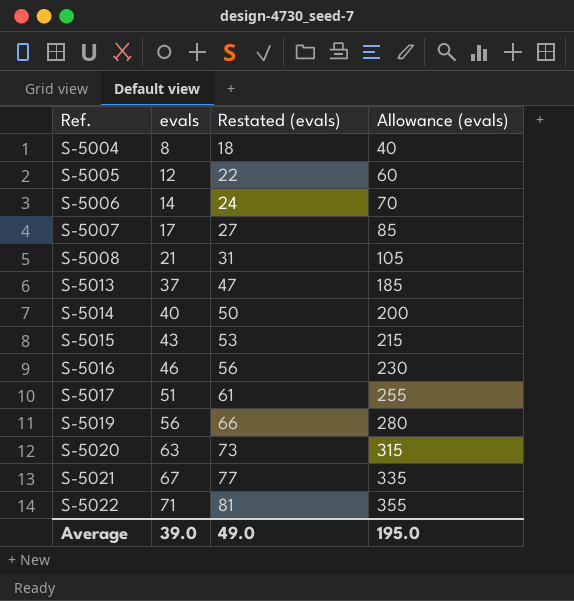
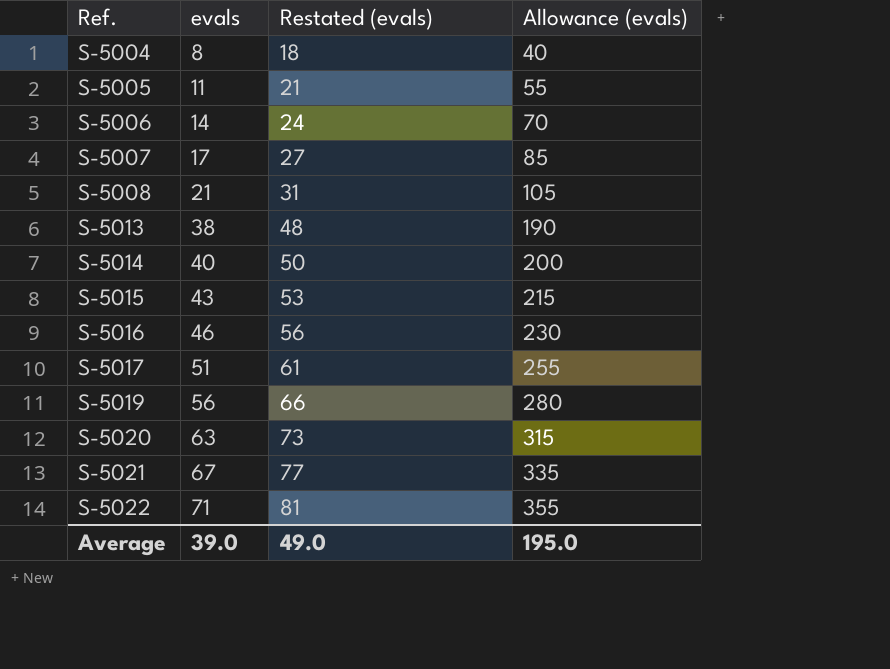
S-5005 | evals: 12 -> 11
S-5005 | Restated (evals): 22 -> 21
S-5005 | Allowance (evals): 60 -> 55
S-5013 | evals: 37 -> 38
S-5013 | Restated (evals): 47 -> 48
S-5013 | Allowance (evals): 185 -> 190

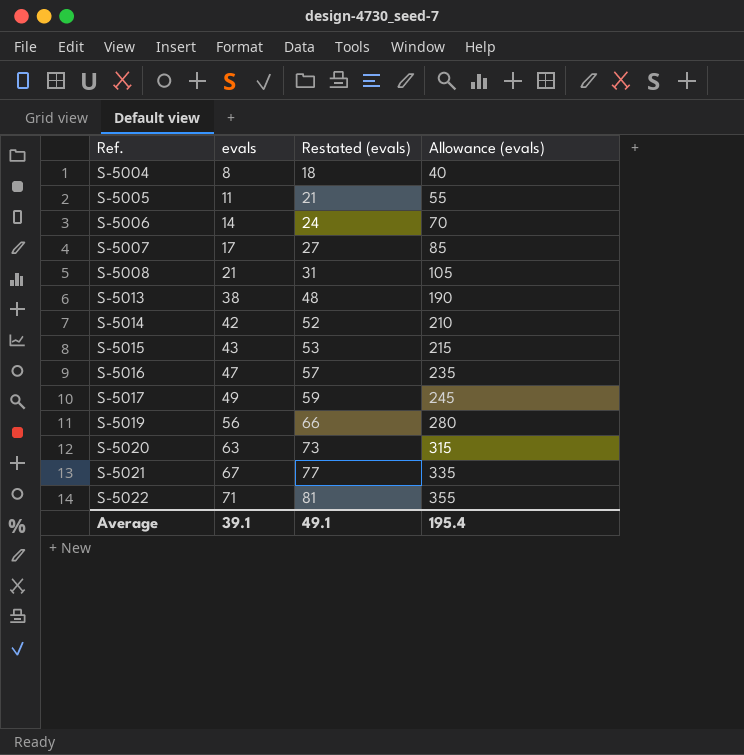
S-5014 | evals: 40 -> 42
S-5014 | Restated (evals): 50 -> 52
S-5014 | Allowance (evals): 200 -> 210
S-5016 | evals: 46 -> 47
S-5016 | Restated (evals): 56 -> 57
S-5016 | Allowance (evals): 230 -> 235
S-5017 | evals: 51 -> 49
S-5017 | Restated (evals): 61 -> 59
S-5017 | Allowance (evals): 255 -> 245
Average | evals: 39.0 -> 39.1
Average | Restated (evals): 49.0 -> 49.1
Average | Allowance (evals): 195.0 -> 195.4

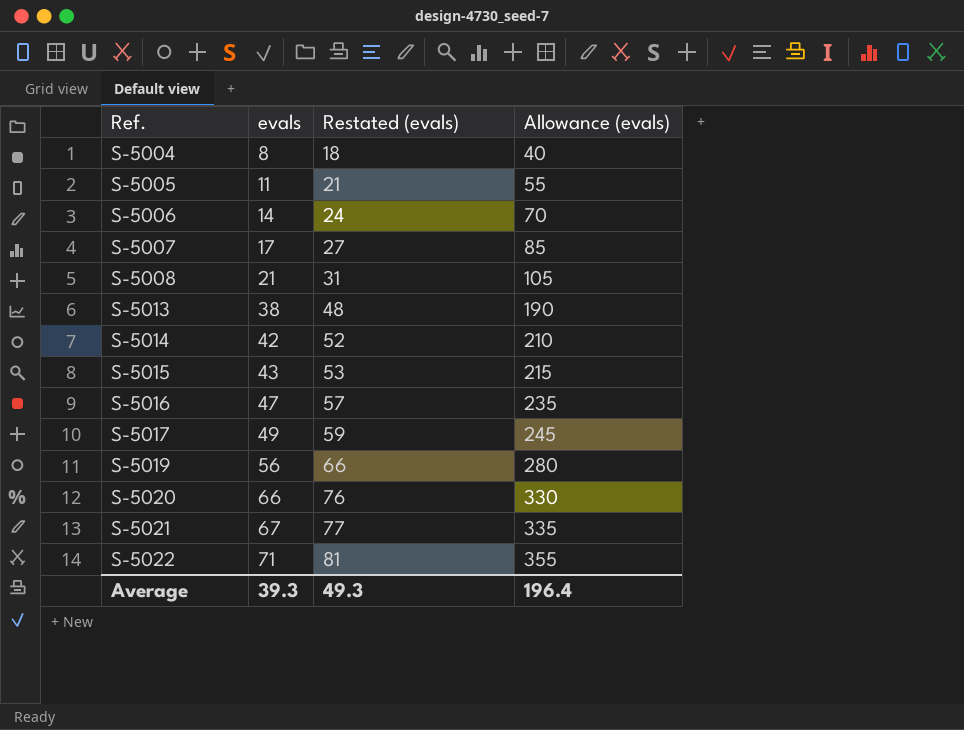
S-5020 | evals: 63 -> 66
S-5020 | Restated (evals): 73 -> 76
S-5020 | Allowance (evals): 315 -> 330
Average | evals: 39.1 -> 39.3
Average | Restated (evals): 49.1 -> 49.3
Average | Allowance (evals): 195.4 -> 196.4

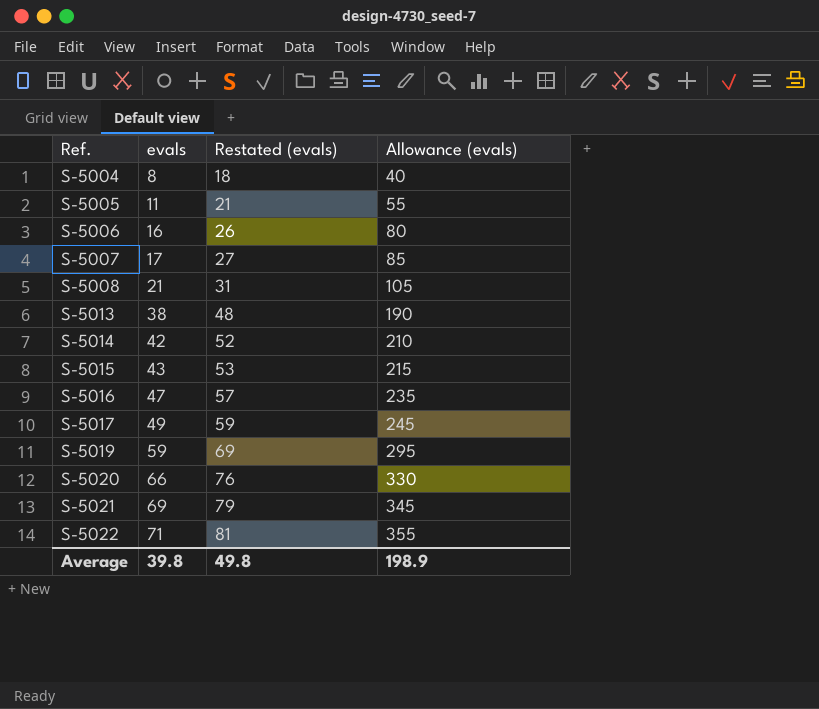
S-5006 | evals: 14 -> 16
S-5006 | Restated (evals): 24 -> 26
S-5006 | Allowance (evals): 70 -> 80
S-5019 | evals: 56 -> 59
S-5019 | Restated (evals): 66 -> 69
S-5019 | Allowance (evals): 280 -> 295
S-5021 | evals: 67 -> 69
S-5021 | Restated (evals): 77 -> 79
S-5021 | Allowance (evals): 335 -> 345
Average | evals: 39.3 -> 39.8
Average | Restated (evals): 49.3 -> 49.8
Average | Allowance (evals): 196.4 -> 198.9

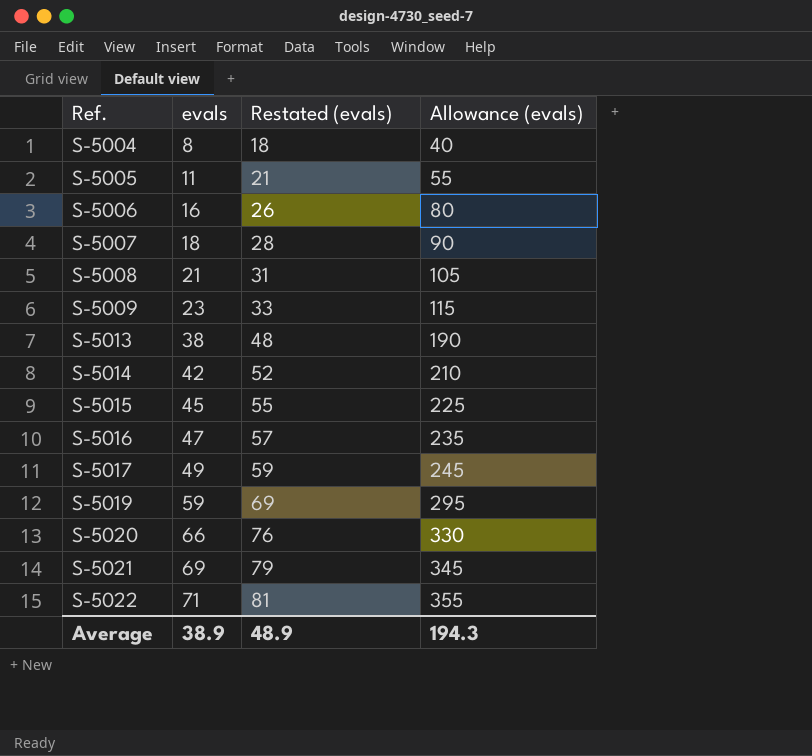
S-5007 | evals: 17 -> 18
S-5007 | Restated (evals): 27 -> 28
S-5007 | Allowance (evals): 85 -> 90
row S-5009: none -> 23 | 33 | 115
S-5015 | evals: 43 -> 45
S-5015 | Restated (evals): 53 -> 55
S-5015 | Allowance (evals): 215 -> 225
Average | evals: 39.8 -> 38.9
Average | Restated (evals): 49.8 -> 48.9
Average | Allowance (evals): 198.9 -> 194.3

